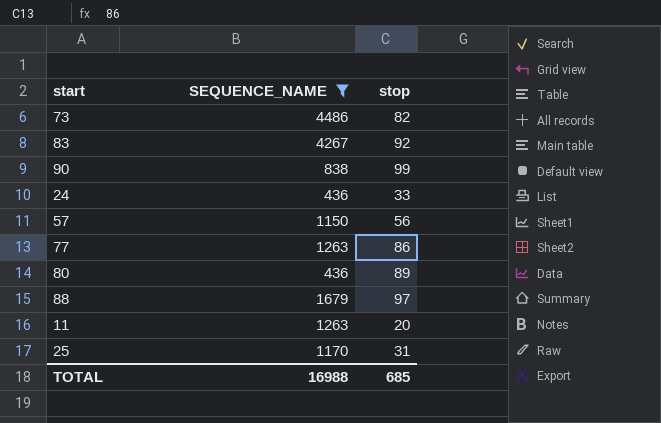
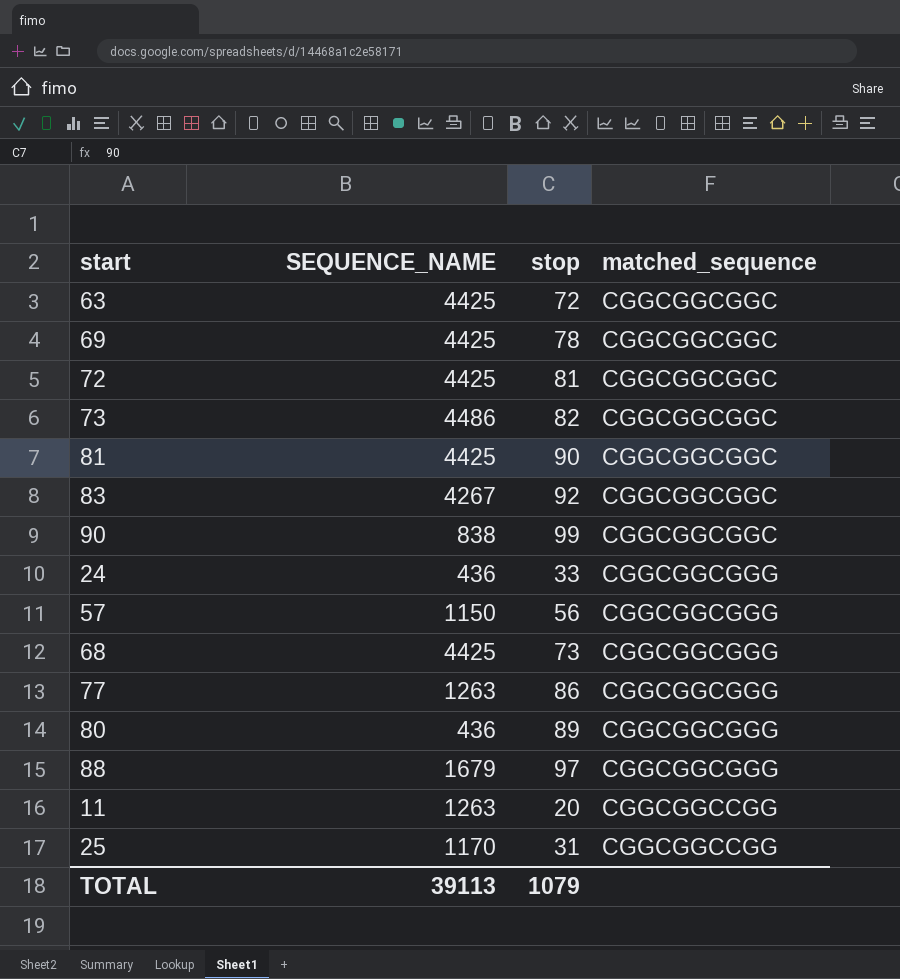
filter: SEQUENCE_NAME != 4425 -> none
column matched_sequence | position: none -> 4
TOTAL | SEQUENCE_NAME: 16988 -> 39113
TOTAL | stop: 685 -> 1079

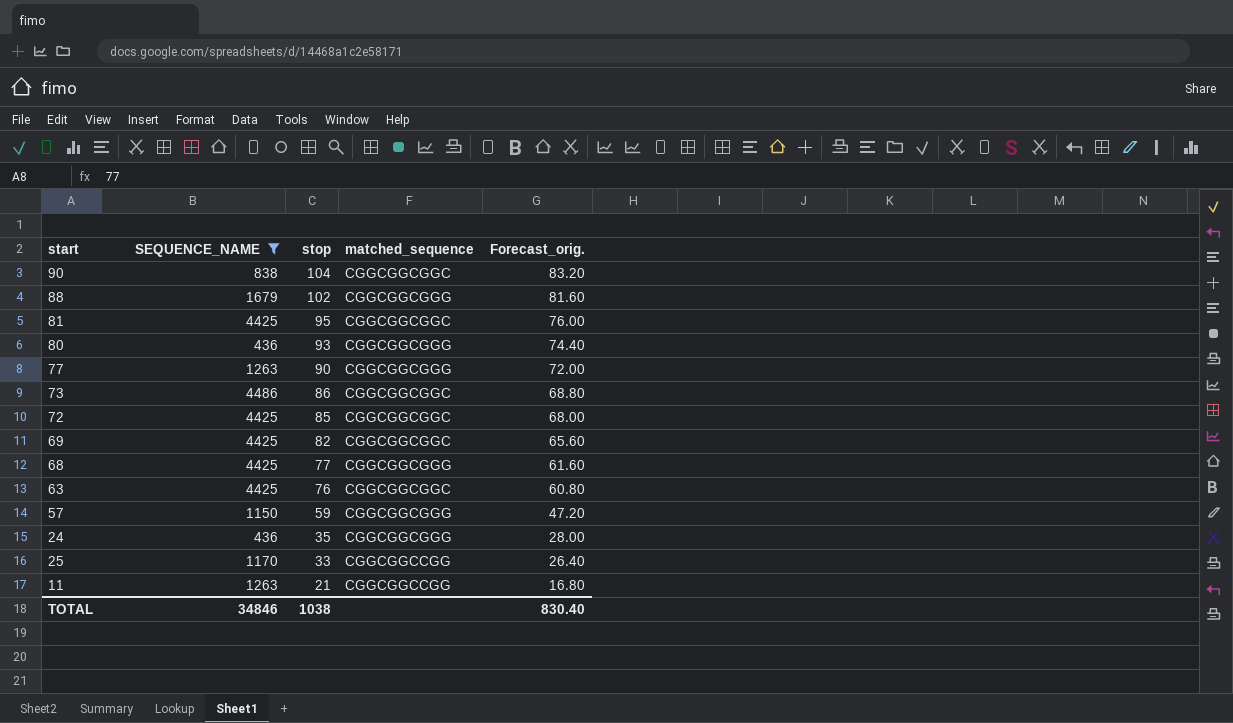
filter: none -> SEQUENCE_NAME != 4267
row order: none -> stop descending
column Forecast_orig. | formula: none -> [stop] * 0.8
90 | stop: 99 -> 104
88 | stop: 97 -> 102
81 | stop: 90 -> 95
80 | stop: 89 -> 93
77 | stop: 86 -> 90
73 | stop: 82 -> 86
72 | stop: 81 -> 85
69 | stop: 78 -> 82
68 | stop: 73 -> 77
63 | stop: 72 -> 76
57 | stop: 56 -> 59
24 | stop: 33 -> 35
25 | stop: 31 -> 33
11 | stop: 20 -> 21
TOTAL | SEQUENCE_NAME: 39113 -> 34846
TOTAL | stop: 1079 -> 1038

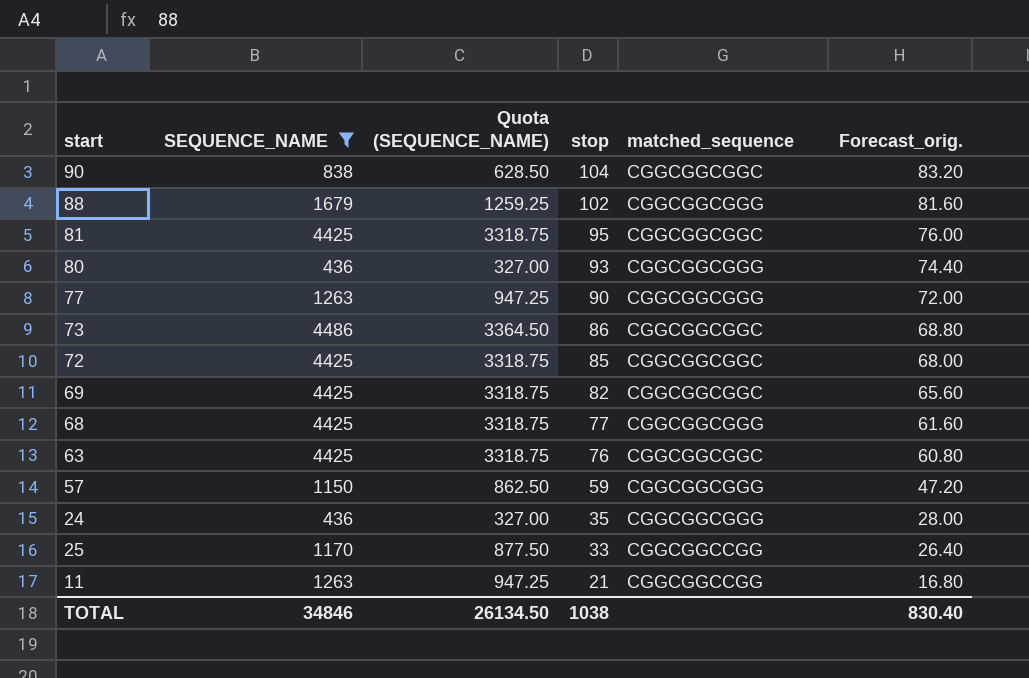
column Quota (SEQUENCE_NAME) | formula: none -> [SEQUENCE_NAME] * 0.75

